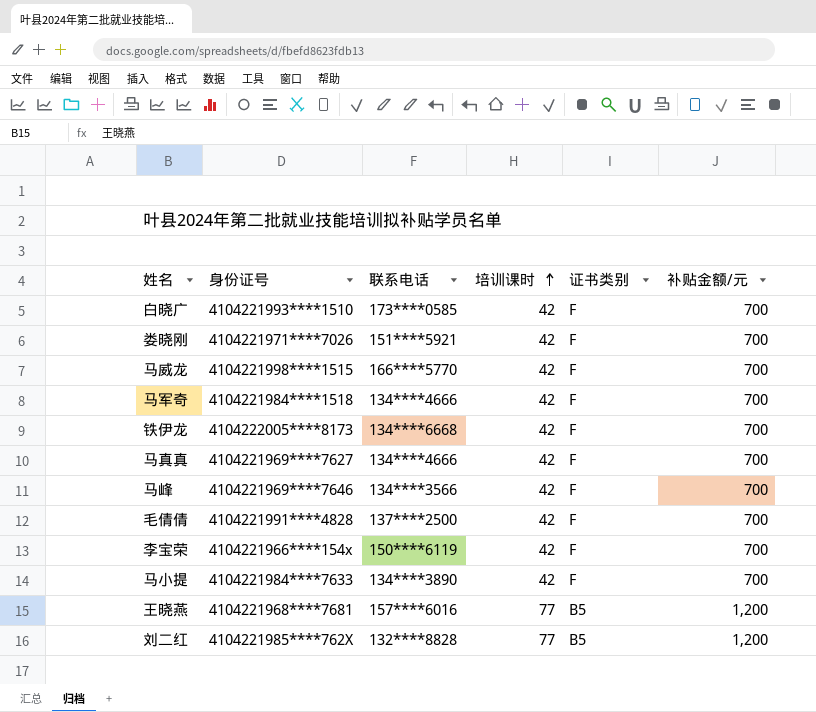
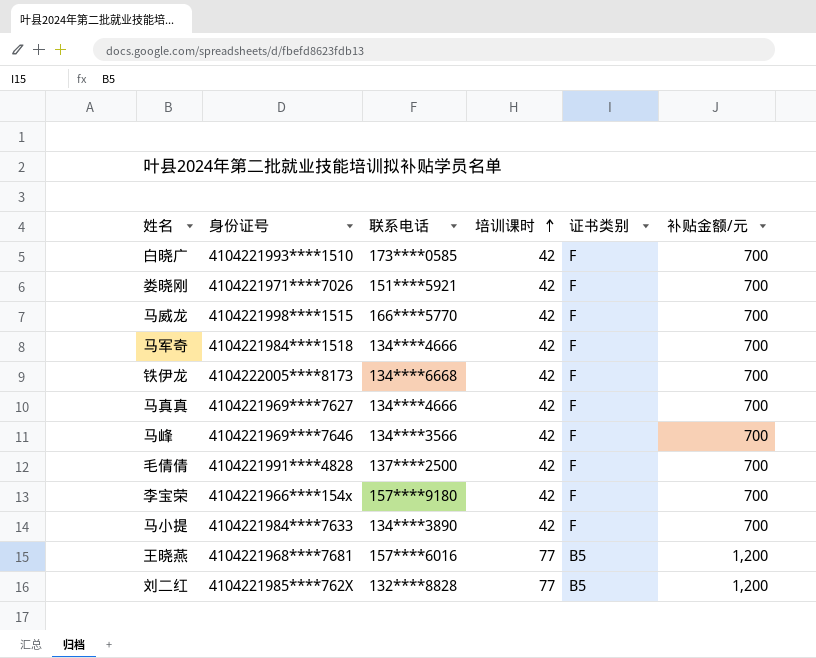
李宝荣 | 联系电话: 150****6119 -> 157****9180

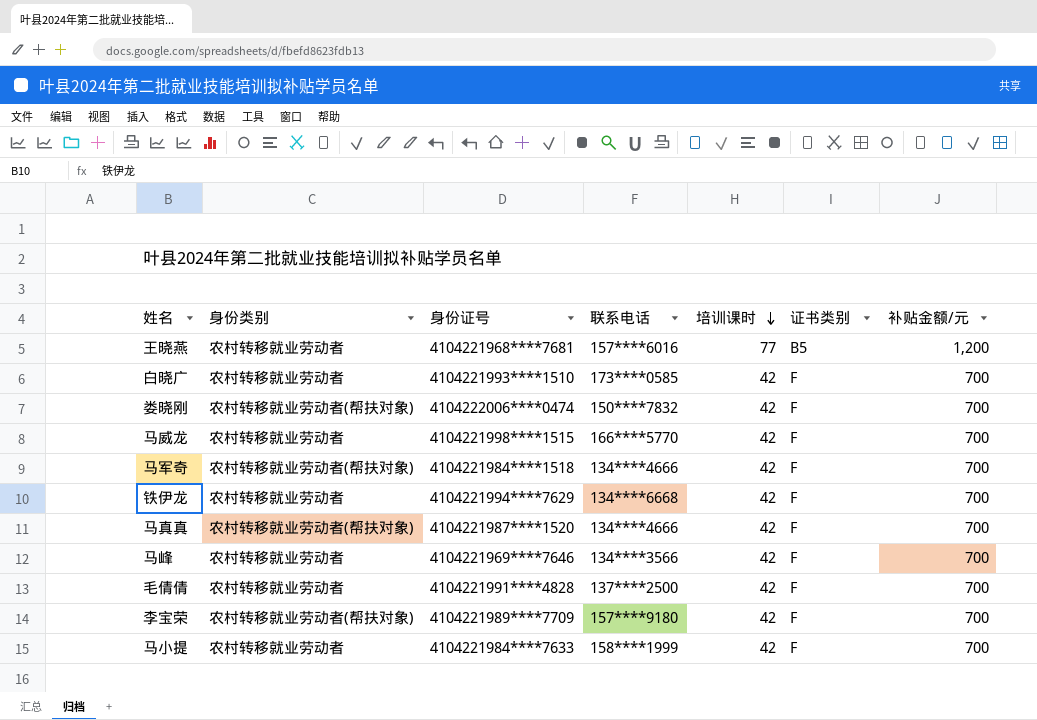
row order: 培训课时 ascending -> 培训课时 descending
column 身份类别 | position: none -> 2
row 刘二红: 4104221985****762X | 132****8828 | 77 | B5 | 1,200 -> none
娄晓刚 | 身份证号: 4104221971****7026 -> 4104222006****0474
娄晓刚 | 联系电话: 151****5921 -> 150****7832
铁伊龙 | 身份证号: 4104222005****8173 -> 4104221994****7629
马真真 | 身份证号: 4104221969****7627 -> 4104221987****1520
李宝荣 | 身份证号: 4104221966****154x -> 4104221989****7709
马小提 | 联系电话: 134****3890 -> 158****1999

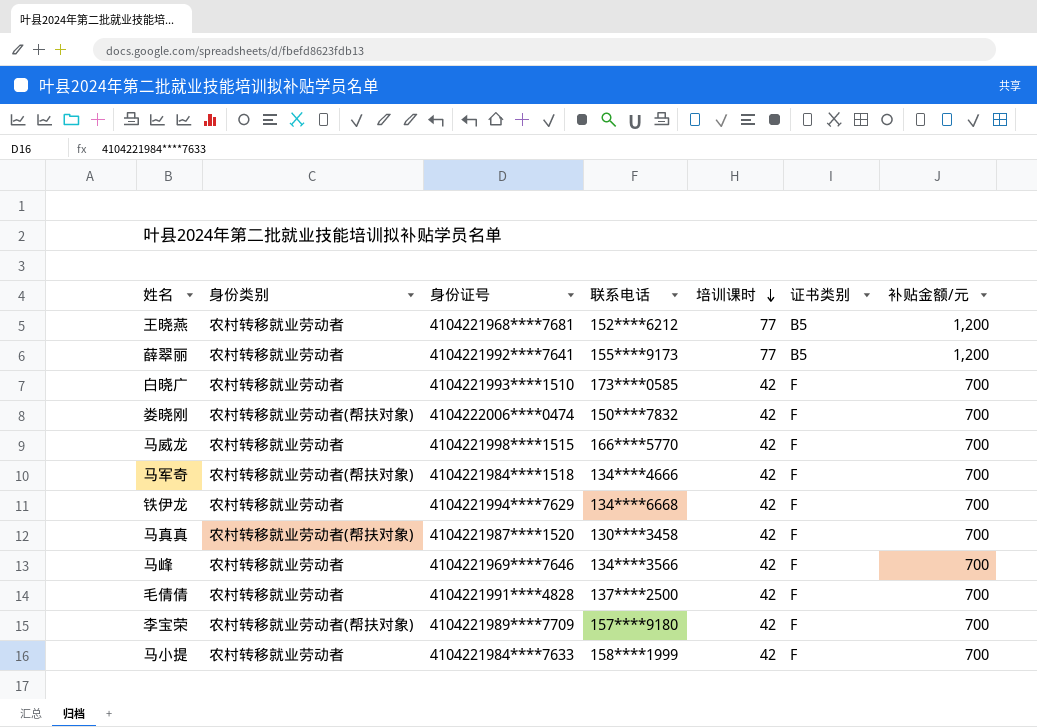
王晓燕 | 联系电话: 157****6016 -> 152****6212
row 薛翠丽: none -> 农村转移就业劳动者 | 4104221992****7641 | 155****9173 | 77 | B5 | 1,200
马真真 | 联系电话: 134****4666 -> 130****3458

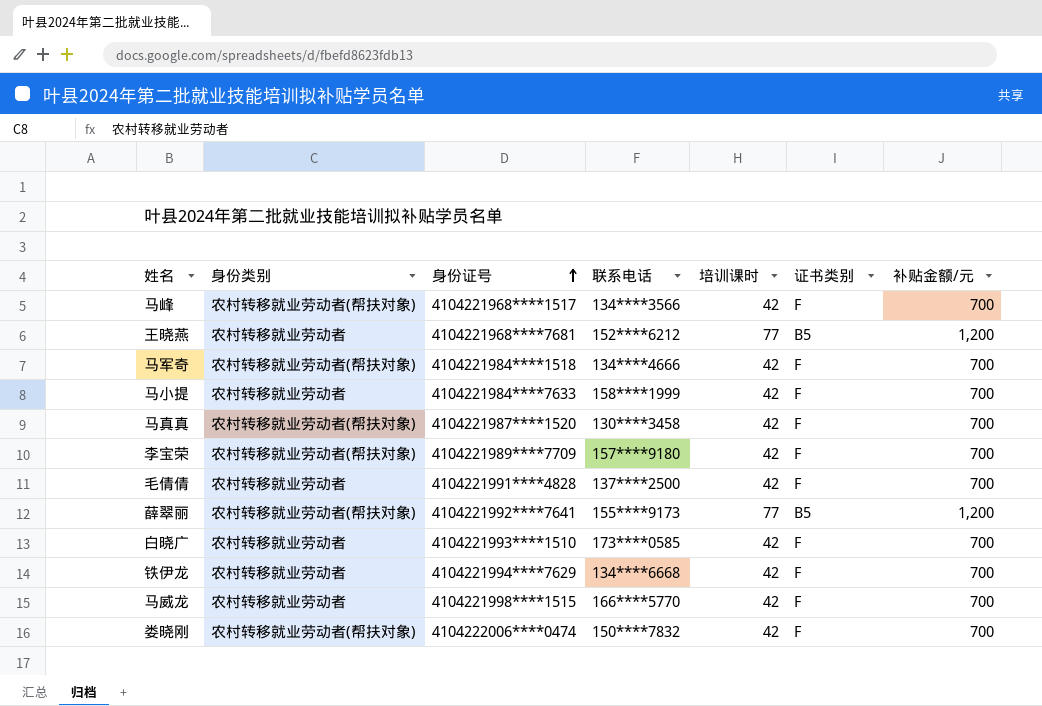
row order: 培训课时 descending -> 身份证号 ascending
马峰 | 身份类别: 农村转移就业劳动者 -> 农村转移就业劳动者(帮扶对象)
马峰 | 身份证号: 4104221969****7646 -> 4104221968****1517
薛翠丽 | 身份类别: 农村转移就业劳动者 -> 农村转移就业劳动者(帮扶对象)

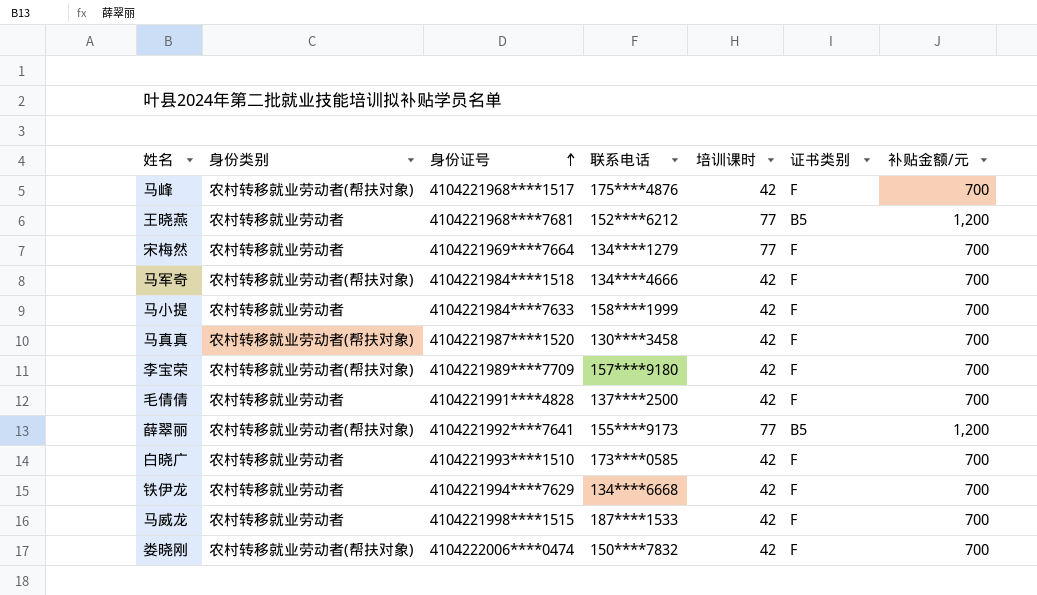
马峰 | 联系电话: 134****3566 -> 175****4876
row 宋梅然: none -> 农村转移就业劳动者 | 4104221969****7664 | 134****1279 | 77 | F | 700
马威龙 | 联系电话: 166****5770 -> 187****1533

